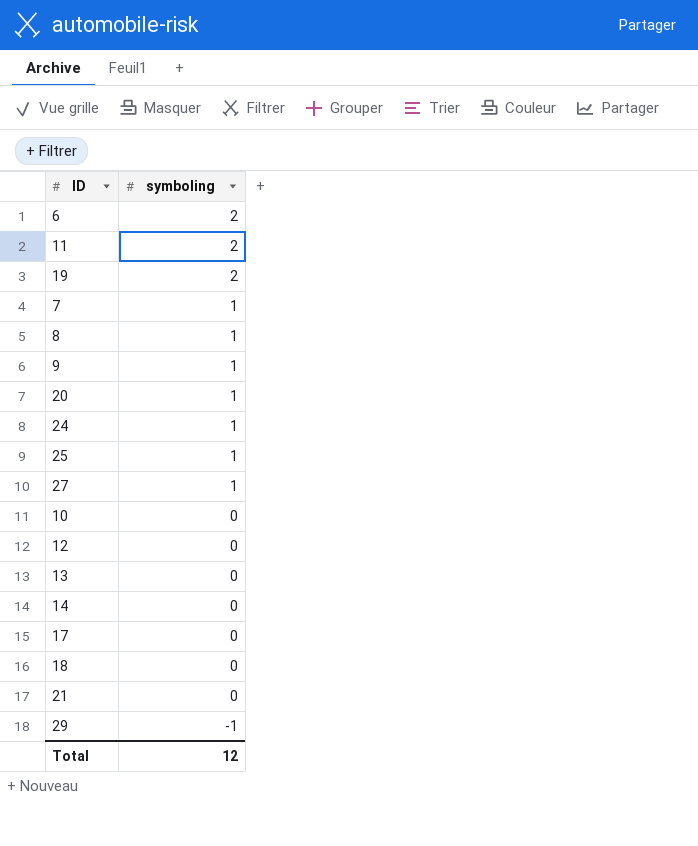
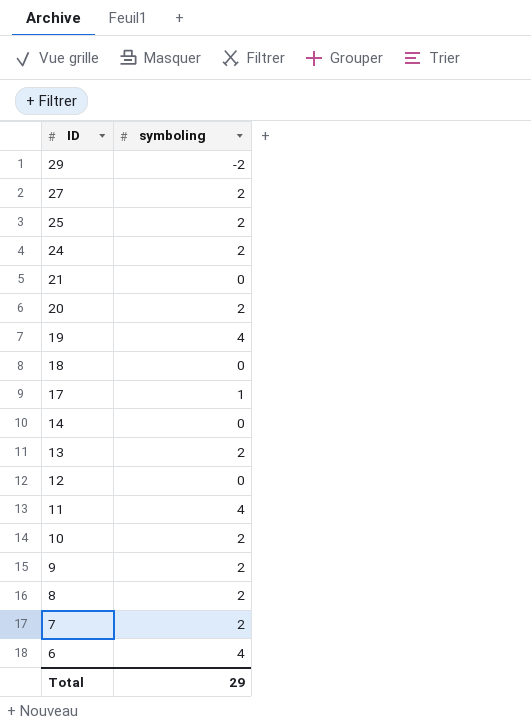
row order: symboling descending -> ID descending
29 | symboling: -1 -> -2
27 | symboling: 1 -> 2
25 | symboling: 1 -> 2
24 | symboling: 1 -> 2
20 | symboling: 1 -> 2
19 | symboling: 2 -> 4
17 | symboling: 0 -> 1
13 | symboling: 0 -> 2
11 | symboling: 2 -> 4
10 | symboling: 0 -> 2
9 | symboling: 1 -> 2
8 | symboling: 1 -> 2
7 | symboling: 1 -> 2
6 | symboling: 2 -> 4
Total | symboling: 12 -> 29

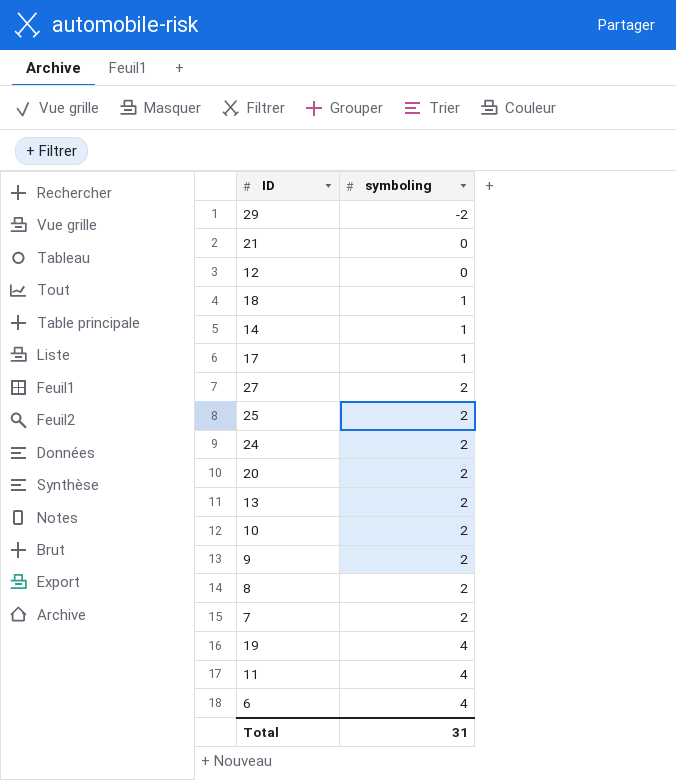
row order: ID descending -> symboling ascending
18 | symboling: 0 -> 1
14 | symboling: 0 -> 1
Total | symboling: 29 -> 31

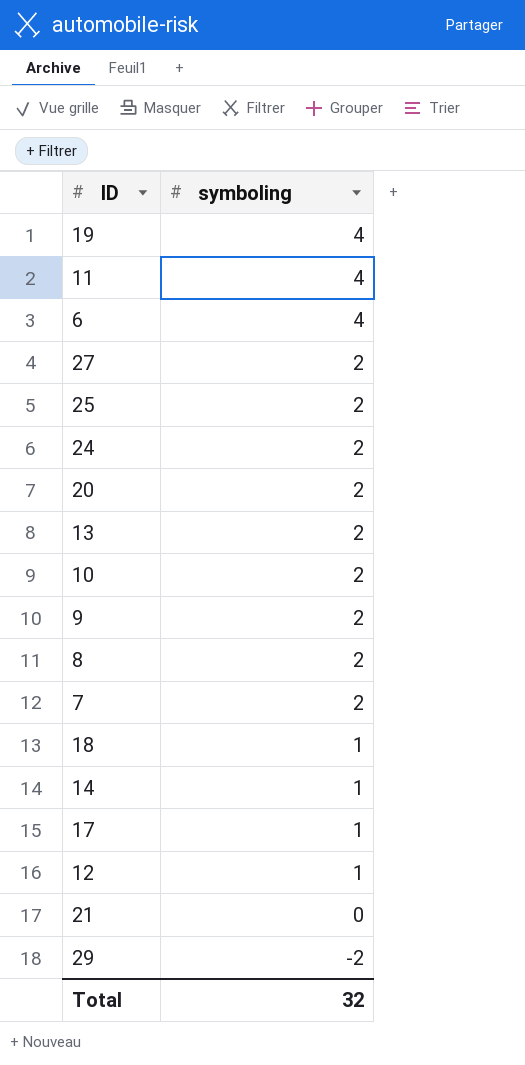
row order: symboling ascending -> symboling descending
12 | symboling: 0 -> 1
Total | symboling: 31 -> 32

